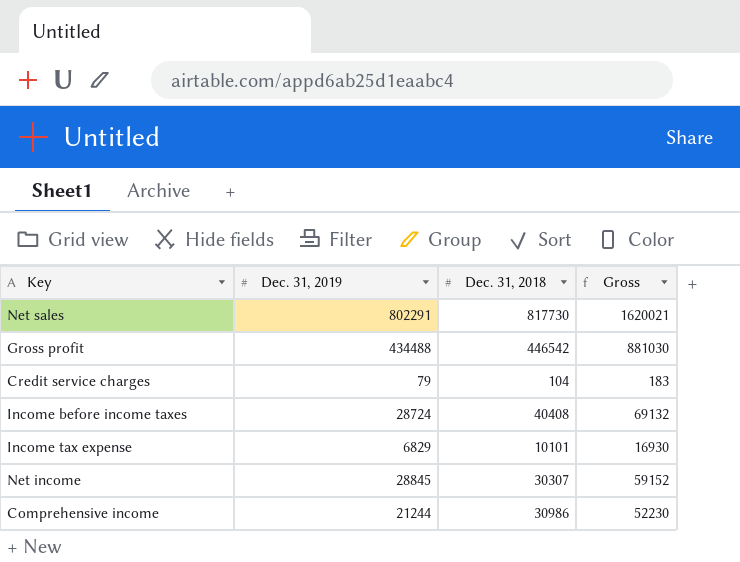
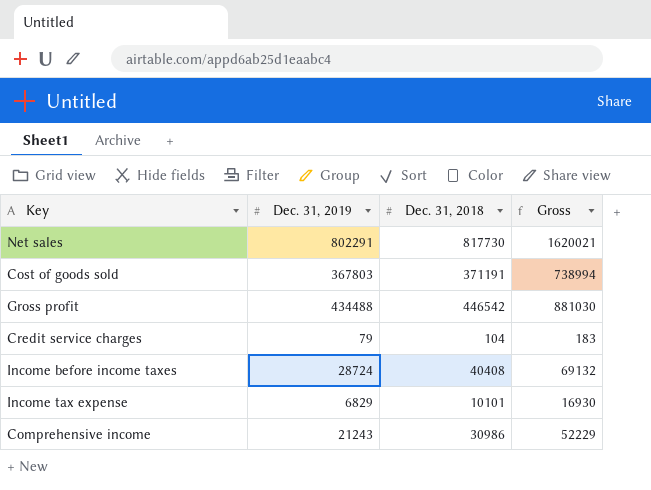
row Net income: 28845 | 30307 | 59152 -> none
row Cost of goods sold: none -> 367803 | 371191 | 738994
Comprehensive income | Dec. 31, 2019: 21244 -> 21243
Comprehensive income | Gross: 52230 -> 52229

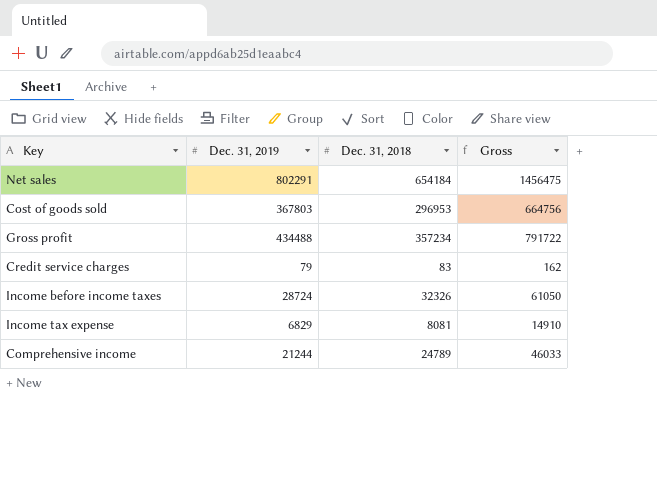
Net sales | Dec. 31, 2018: 817730 -> 654184
Net sales | Gross: 1620021 -> 1456475
Cost of goods sold | Dec. 31, 2018: 371191 -> 296953
Cost of goods sold | Gross: 738994 -> 664756
Gross profit | Dec. 31, 2018: 446542 -> 357234
Gross profit | Gross: 881030 -> 791722
Credit service charges | Dec. 31, 2018: 104 -> 83
Credit service charges | Gross: 183 -> 162
Income before income taxes | Dec. 31, 2018: 40408 -> 32326
Income before income taxes | Gross: 69132 -> 61050
Income tax expense | Dec. 31, 2018: 10101 -> 8081
Income tax expense | Gross: 16930 -> 14910
Comprehensive income | Dec. 31, 2019: 21243 -> 21244
Comprehensive income | Dec. 31, 2018: 30986 -> 24789
Comprehensive income | Gross: 52229 -> 46033

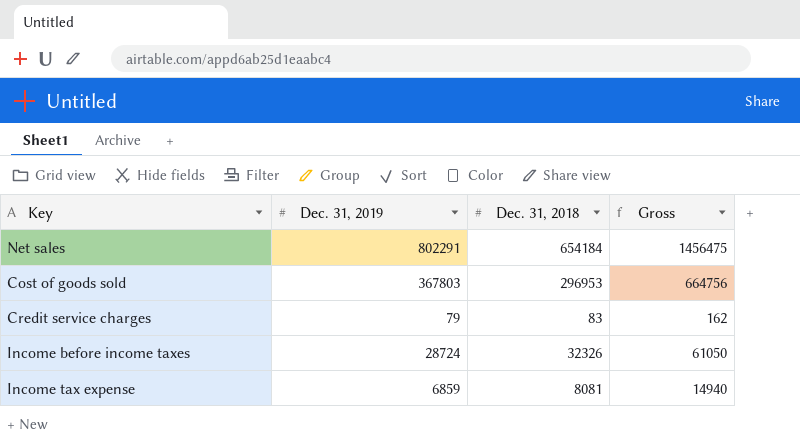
row Gross profit: 434488 | 357234 | 791722 -> none
row Comprehensive income: 21244 | 24789 | 46033 -> none
Income tax expense | Dec. 31, 2019: 6829 -> 6859
Income tax expense | Gross: 14910 -> 14940

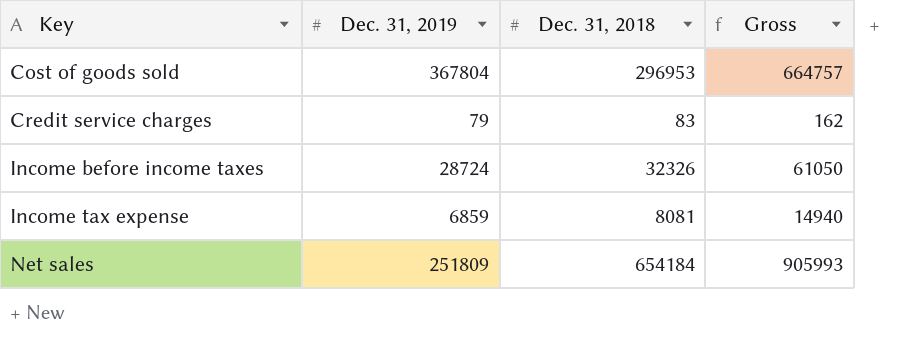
row order: none -> Key ascending
Cost of goods sold | Dec. 31, 2019: 367803 -> 367804
Cost of goods sold | Gross: 664756 -> 664757
Net sales | Dec. 31, 2019: 802291 -> 251809
Net sales | Gross: 1456475 -> 905993

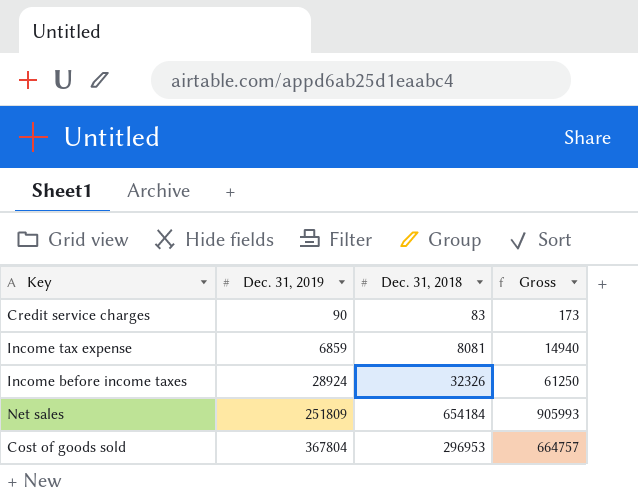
row order: Key ascending -> Dec. 31, 2019 ascending
Credit service charges | Dec. 31, 2019: 79 -> 90
Credit service charges | Gross: 162 -> 173
Income before income taxes | Dec. 31, 2019: 28724 -> 28924
Income before income taxes | Gross: 61050 -> 61250

